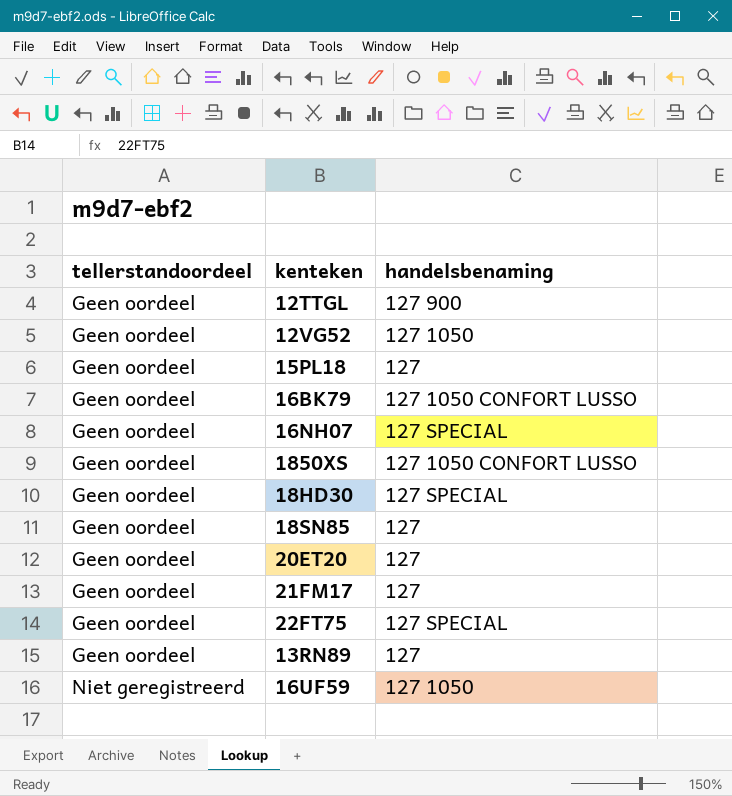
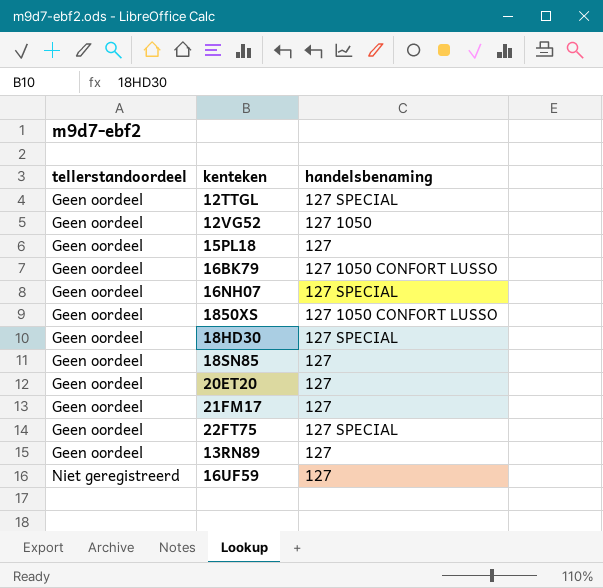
12TTGL | handelsbenaming: 127 900 -> 127 SPECIAL
16UF59 | handelsbenaming: 127 1050 -> 127

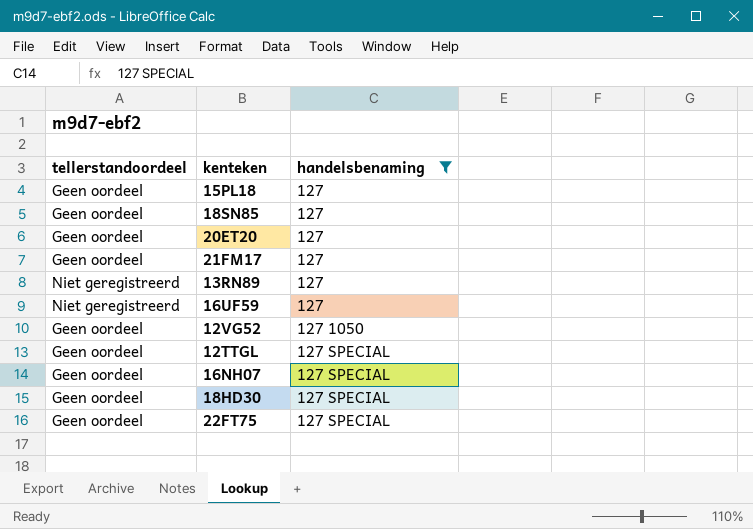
filter: none -> handelsbenaming != 127 1050 CONFORT LUSSO
row order: tellerstandoordeel ascending -> handelsbenaming ascending
13RN89 | tellerstandoordeel: Geen oordeel -> Niet geregistreerd

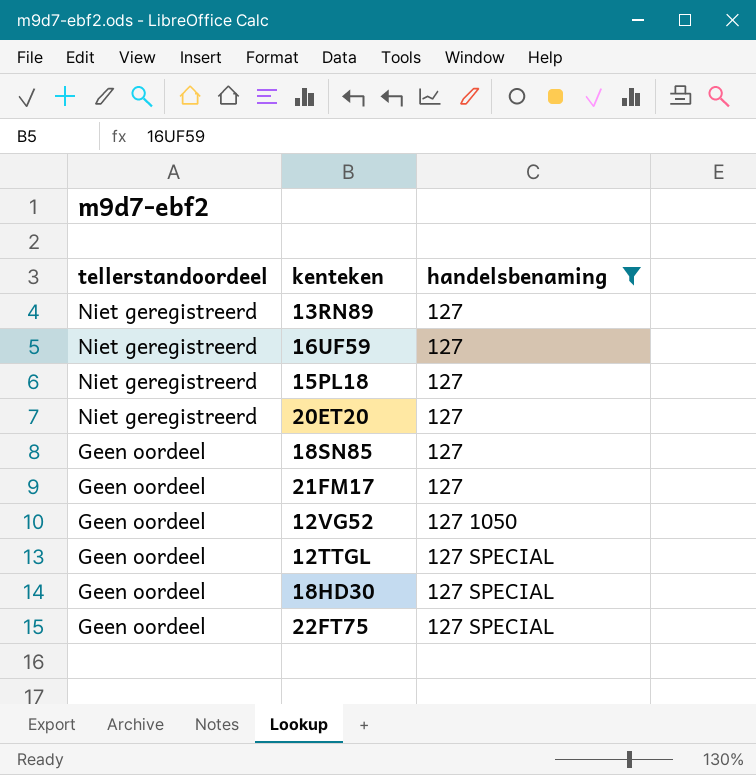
row order: handelsbenaming ascending -> tellerstandoordeel descending
row 16NH07: Geen oordeel | 127 SPECIAL -> none
15PL18 | tellerstandoordeel: Geen oordeel -> Niet geregistreerd
20ET20 | tellerstandoordeel: Geen oordeel -> Niet geregistreerd

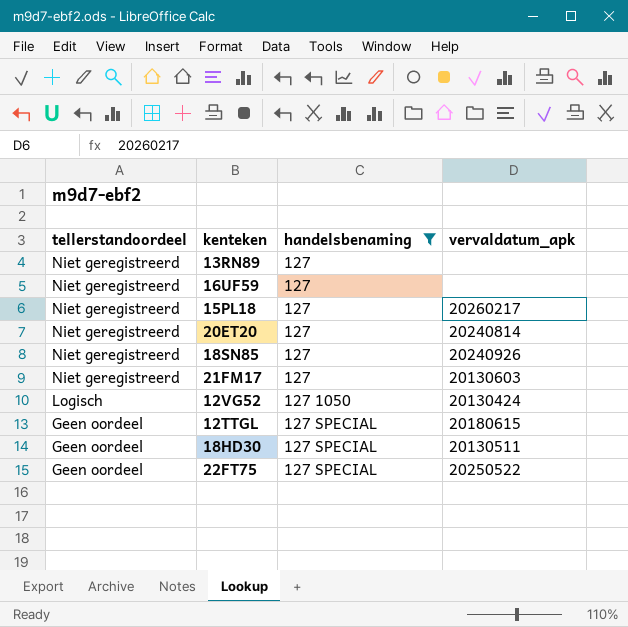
column vervaldatum_apk | position: none -> 4
18SN85 | tellerstandoordeel: Geen oordeel -> Niet geregistreerd
21FM17 | tellerstandoordeel: Geen oordeel -> Niet geregistreerd
12VG52 | tellerstandoordeel: Geen oordeel -> Logisch

